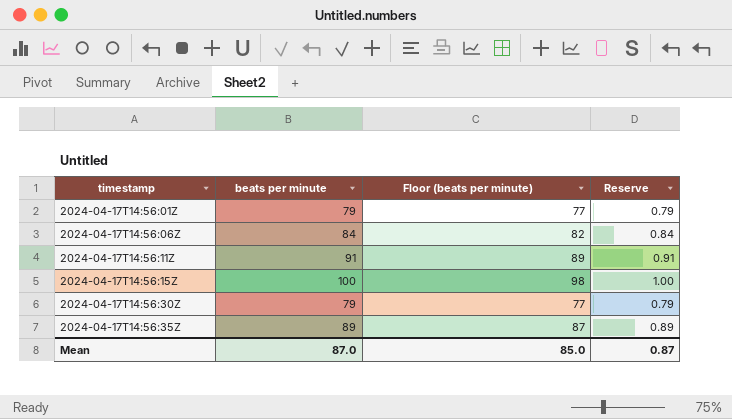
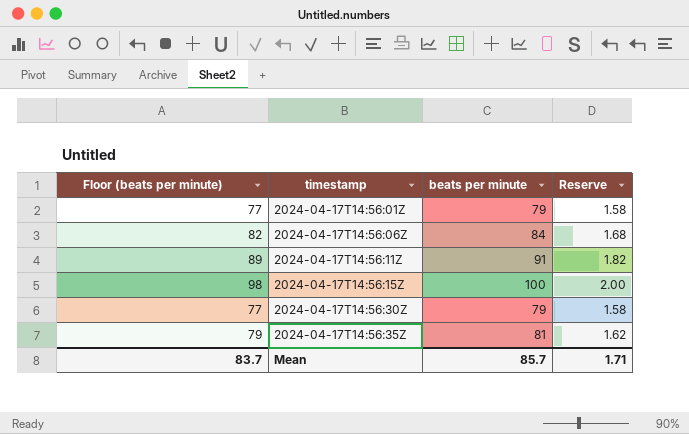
column Floor (beats per minute) | position: 3 -> 1
column Reserve | formula: [beats per minute] * 0.01 -> [beats per minute] * 0.02
2024-04-17T14:56:35Z | Floor (beats per minute): 87 -> 79
2024-04-17T14:56:35Z | beats per minute: 89 -> 81
Mean | Floor (beats per minute): 85.0 -> 83.7
Mean | beats per minute: 87.0 -> 85.7
Mean | Reserve: 0.87 -> 1.71

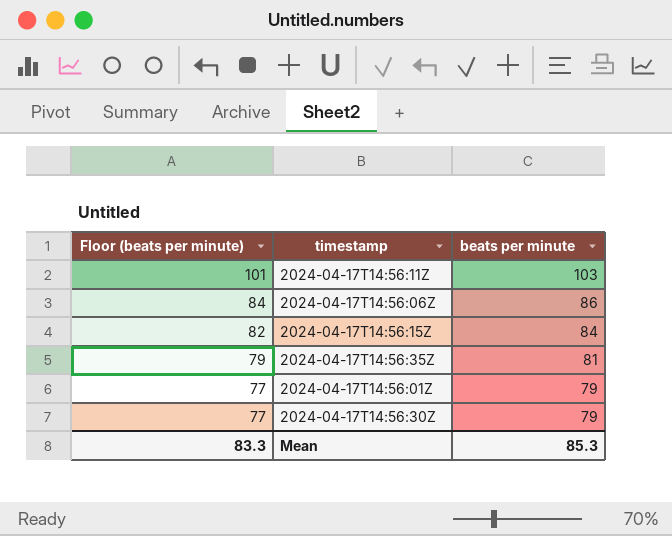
row order: timestamp ascending -> Floor (beats per minute) descending
column Reserve | formula: [beats per minute] * 0.02 -> none
2024-04-17T14:56:11Z | Floor (beats per minute): 89 -> 101
2024-04-17T14:56:11Z | beats per minute: 91 -> 103
2024-04-17T14:56:06Z | Floor (beats per minute): 82 -> 84
2024-04-17T14:56:06Z | beats per minute: 84 -> 86
2024-04-17T14:56:15Z | Floor (beats per minute): 98 -> 82
2024-04-17T14:56:15Z | beats per minute: 100 -> 84
Mean | Floor (beats per minute): 83.7 -> 83.3
Mean | beats per minute: 85.7 -> 85.3

